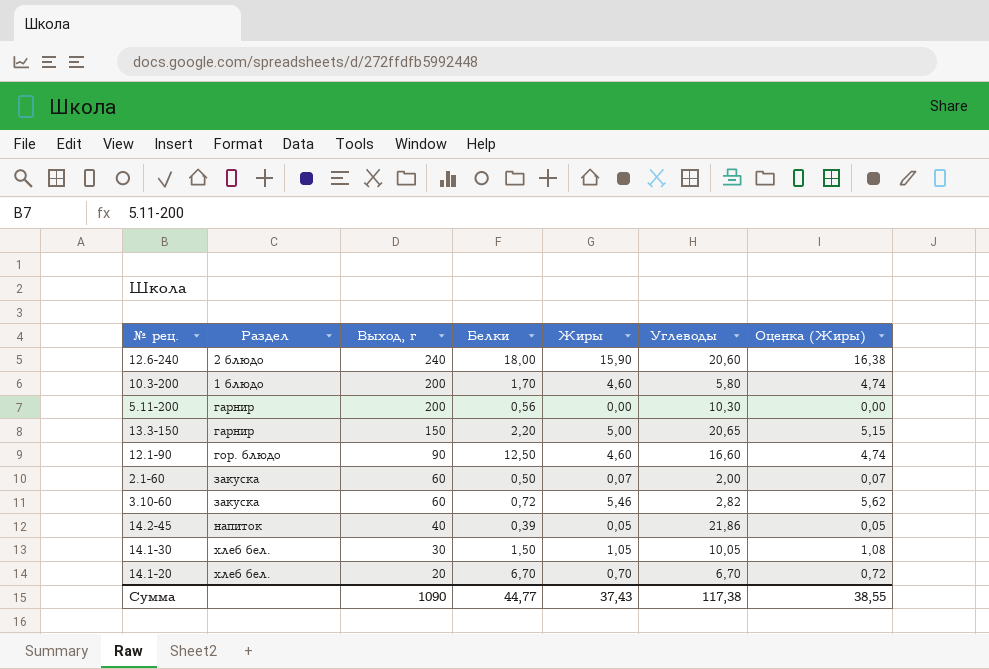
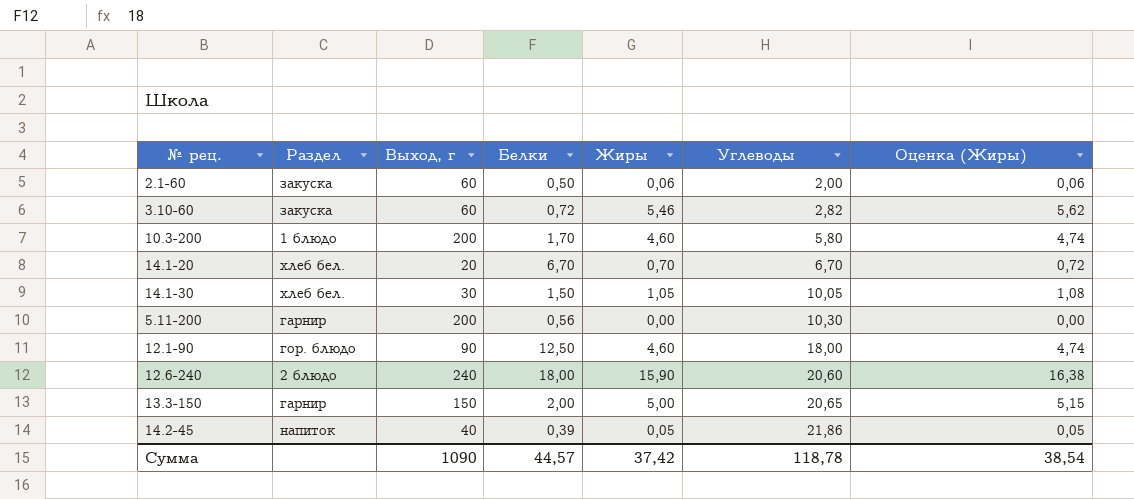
row order: Выход, г descending -> Углеводы ascending
2.1-60 | Жиры: 0,07 -> 0,06
2.1-60 | Оценка (Жиры): 0,07 -> 0,06
12.1-90 | Углеводы: 16,60 -> 18,00
13.3-150 | Белки: 2,20 -> 2,00
Сумма | Белки: 44,77 -> 44,57
Сумма | Жиры: 37,43 -> 37,42
Сумма | Углеводы: 117,38 -> 118,78
Сумма | Оценка (Жиры): 38,55 -> 38,54

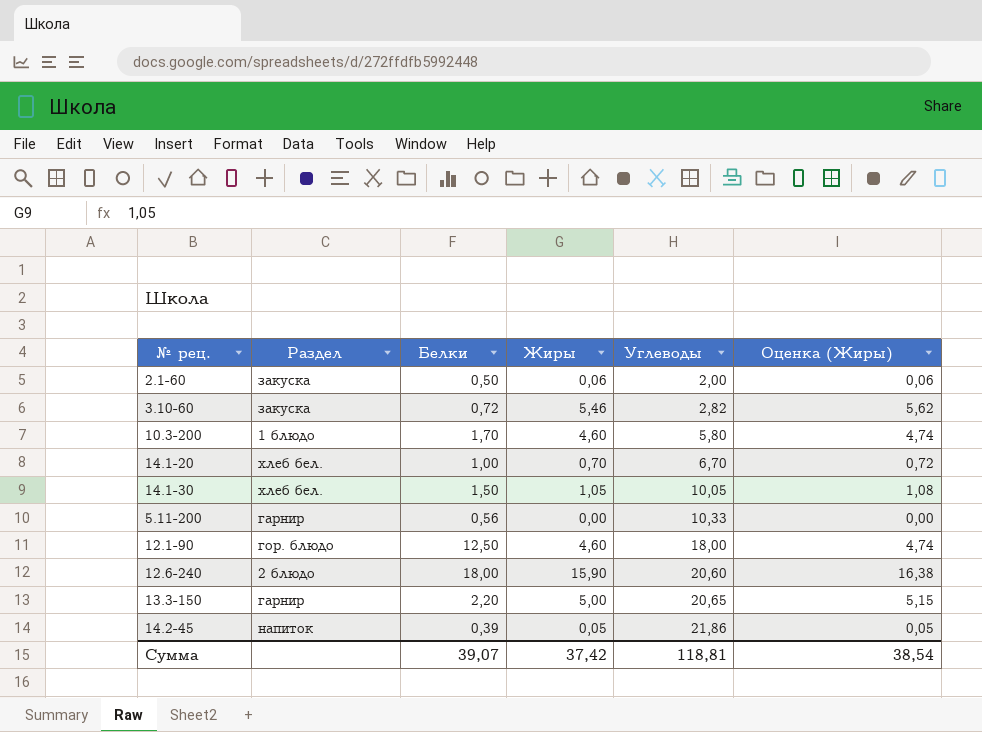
column Выход, г | position: 3 -> none
14.1-20 | Белки: 6,70 -> 1,00
5.11-200 | Углеводы: 10,30 -> 10,33
13.3-150 | Белки: 2,00 -> 2,20
Сумма | Белки: 44,57 -> 39,07
Сумма | Углеводы: 118,78 -> 118,81

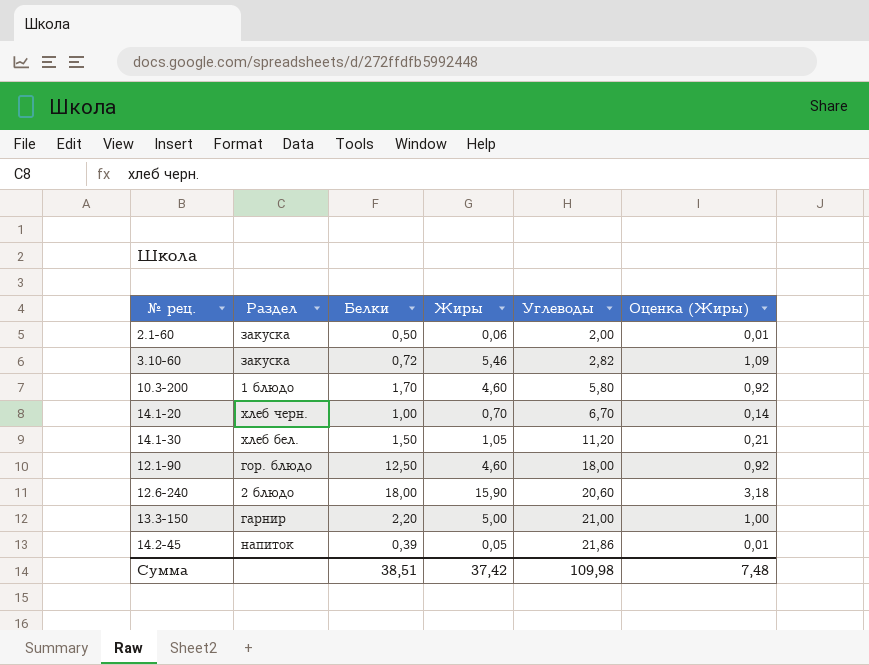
column Оценка (Жиры) | formula: [Жиры] * 1,03 -> [Жиры] * 0,2
row 5.11-200: гарнир | 0,56 | 0,00 | 10,33 | 0,00 -> none
14.1-20 | Раздел: хлеб бел. -> хлеб черн.
14.1-30 | Углеводы: 10,05 -> 11,20
13.3-150 | Углеводы: 20,65 -> 21,00
Сумма | Белки: 39,07 -> 38,51
Сумма | Углеводы: 118,81 -> 109,98
Сумма | Оценка (Жиры): 38,54 -> 7,48

